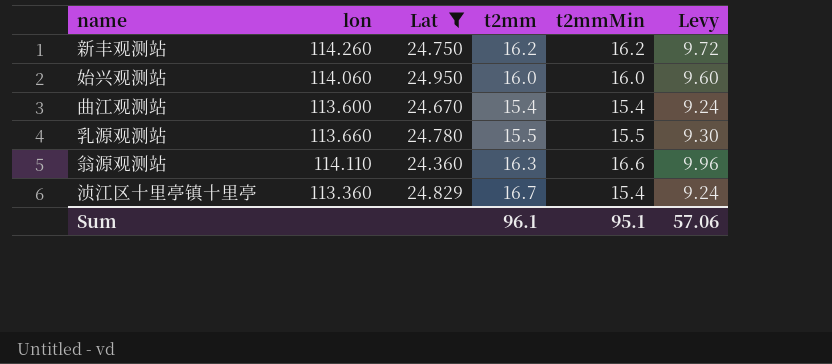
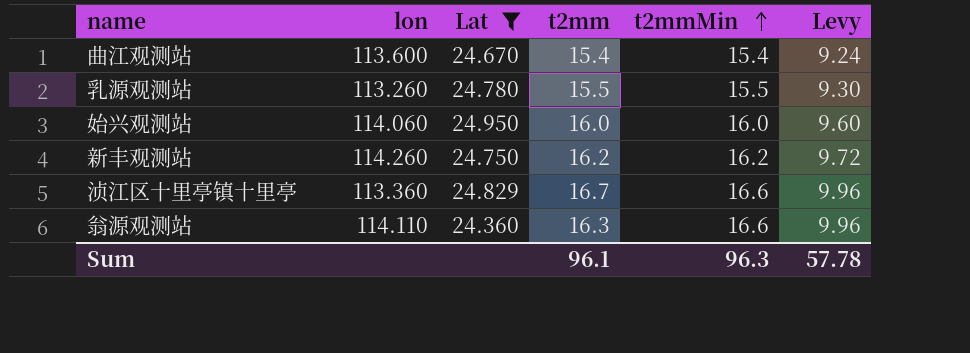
row order: none -> t2mmMin ascending
乳源观测站 | lon: 113.660 -> 113.260
浈江区十里亭镇十里亭 | t2mmMin: 15.4 -> 16.6
浈江区十里亭镇十里亭 | Levy: 9.24 -> 9.96
Sum | t2mmMin: 95.1 -> 96.3
Sum | Levy: 57.06 -> 57.78

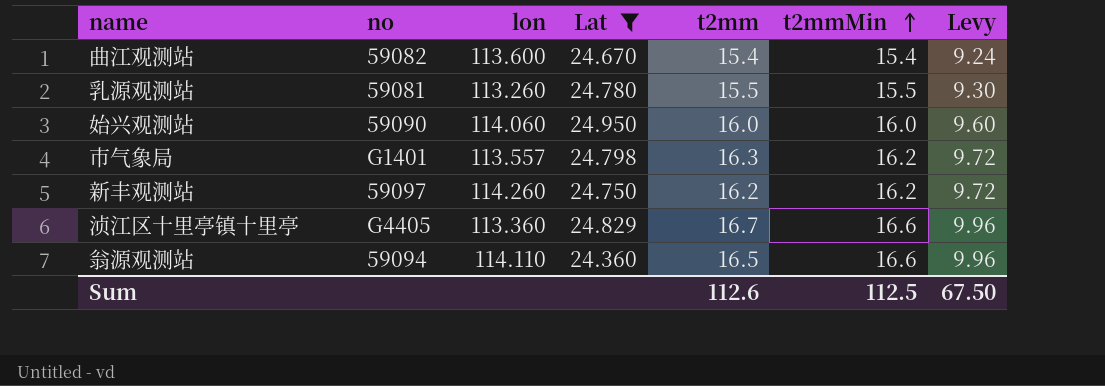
column no | position: none -> 2
row 市气象局: none -> G1401 | 113.557 | 24.798 | 16.3 | 16.2 | 9.72
翁源观测站 | t2mm: 16.3 -> 16.5
Sum | t2mm: 96.1 -> 112.6
Sum | t2mmMin: 96.3 -> 112.5
Sum | Levy: 57.78 -> 67.50

